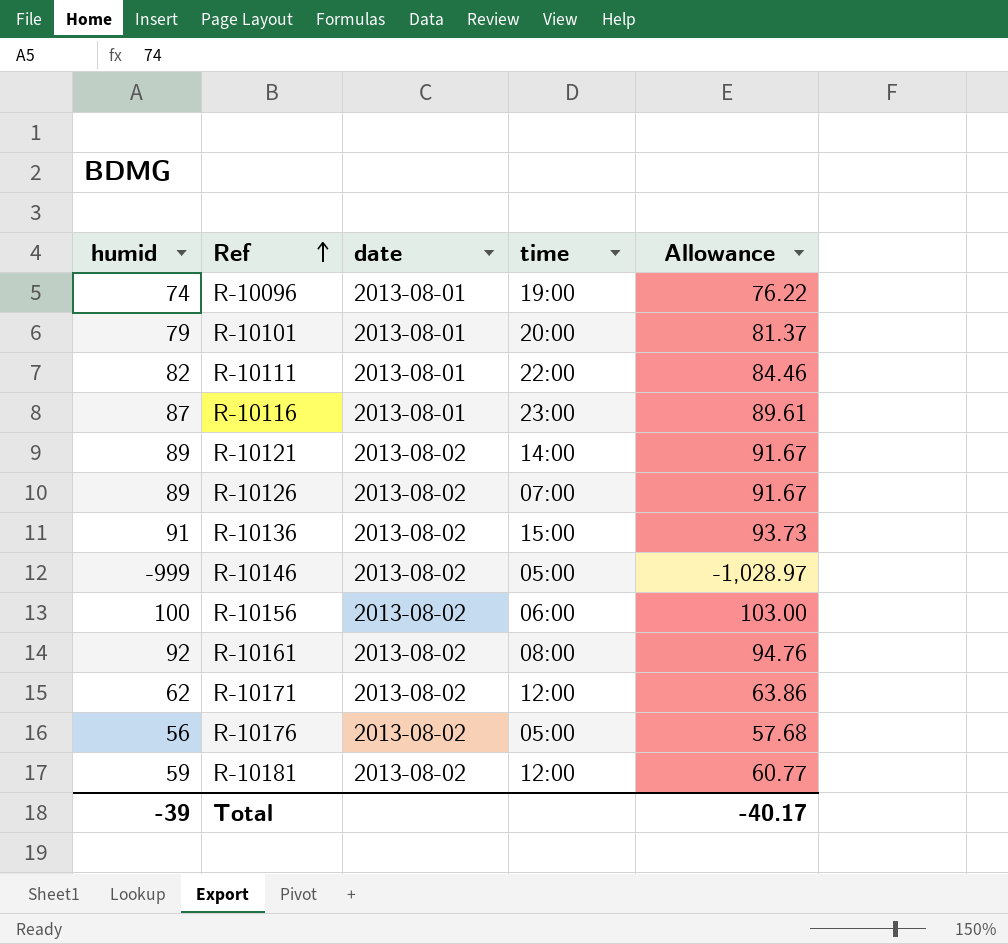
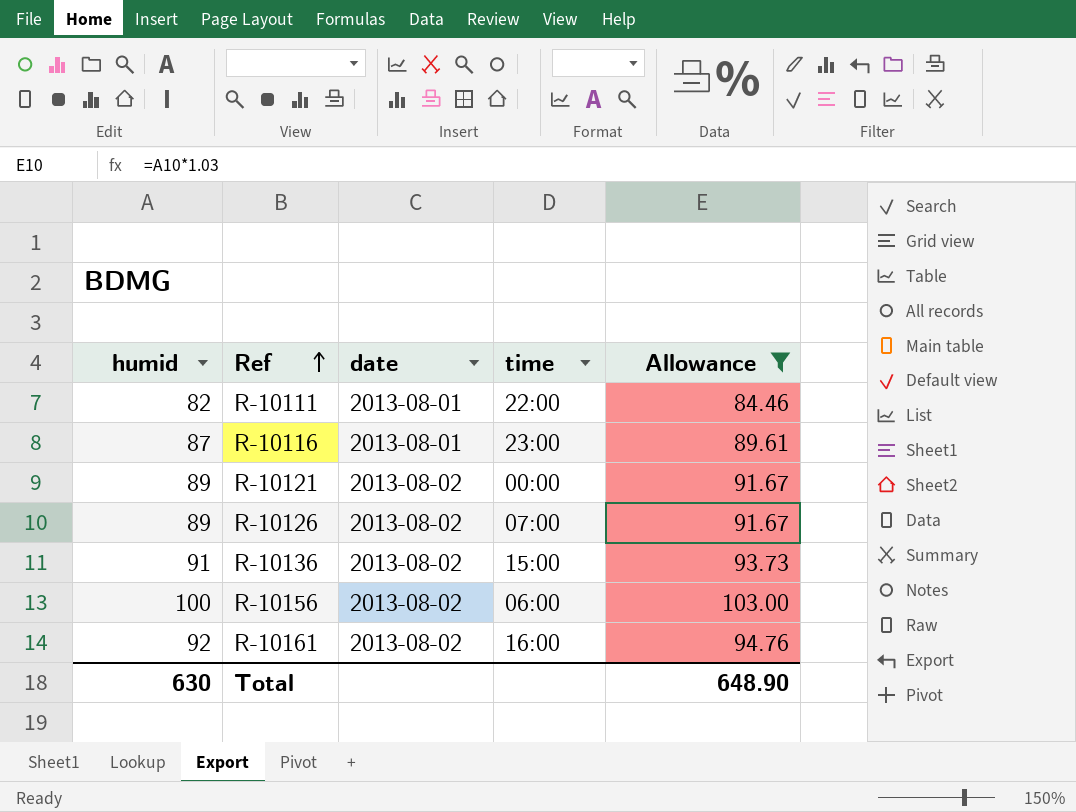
filter: none -> Allowance >= 84.46
R-10121 | time: 14:00 -> 00:00
R-10161 | time: 08:00 -> 16:00
Total | humid: -39 -> 630
Total | Allowance: -40.17 -> 648.90

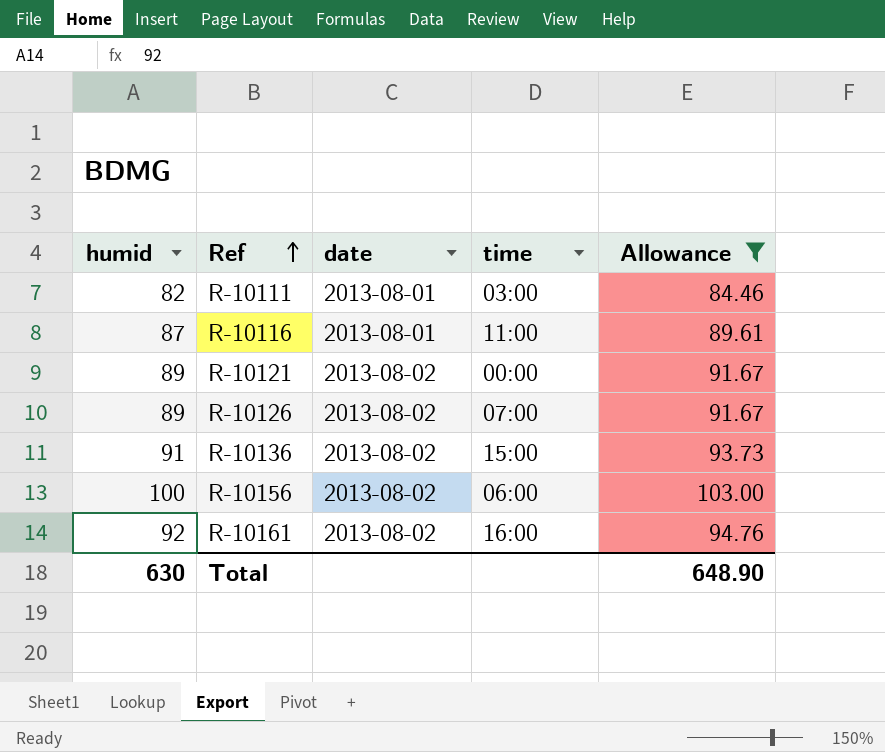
R-10111 | time: 22:00 -> 03:00
R-10116 | time: 23:00 -> 11:00

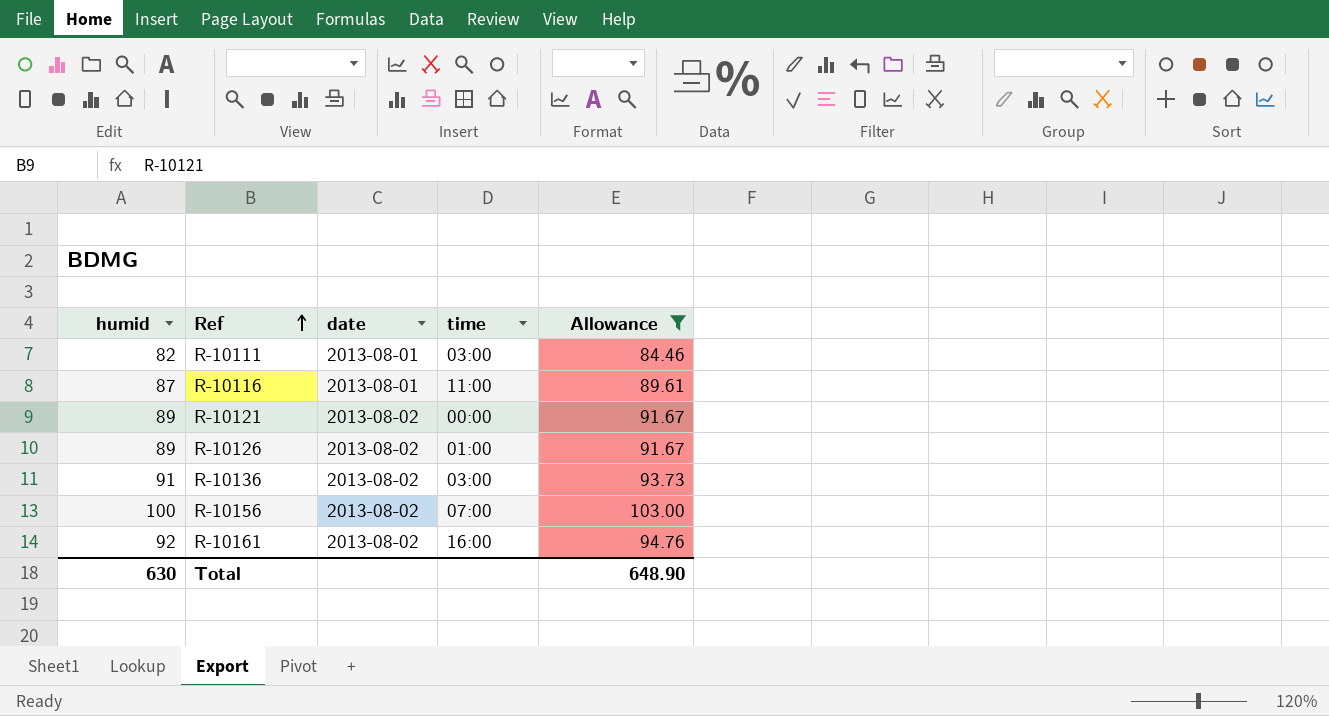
R-10126 | time: 07:00 -> 01:00
R-10136 | time: 15:00 -> 03:00
R-10156 | time: 06:00 -> 07:00

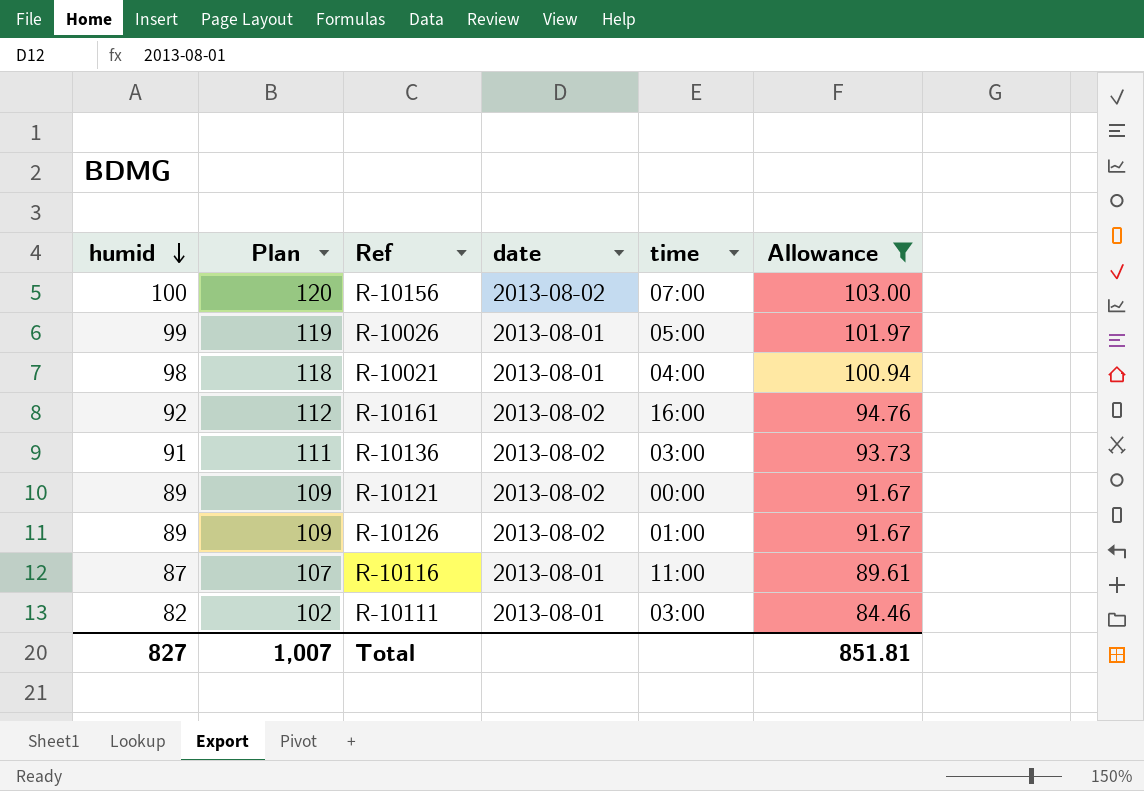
row order: Ref ascending -> humid descending
column Plan | formula: none -> [humid] + 20
row R-10026: none -> 99 | 119 | 2013-08-01 | 05:00 | 101.97
row R-10021: none -> 98 | 118 | 2013-08-01 | 04:00 | 100.94
Total | humid: 630 -> 827
Total | Allowance: 648.90 -> 851.81

